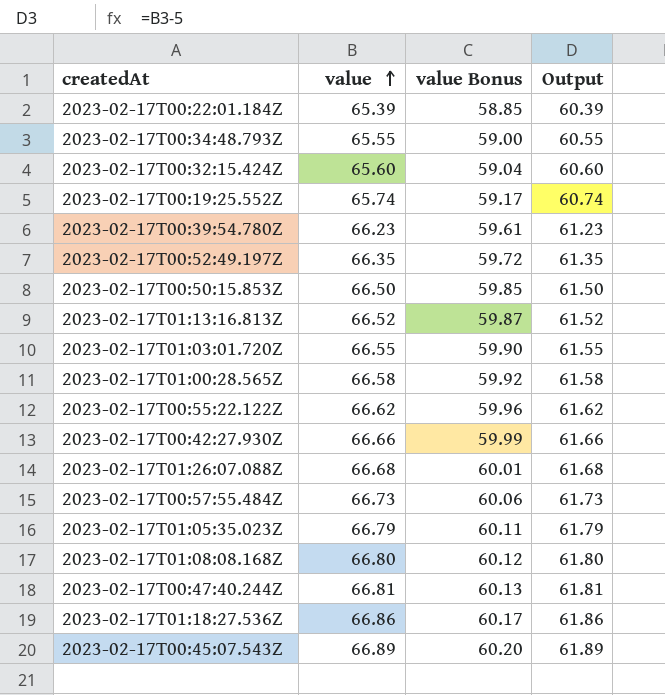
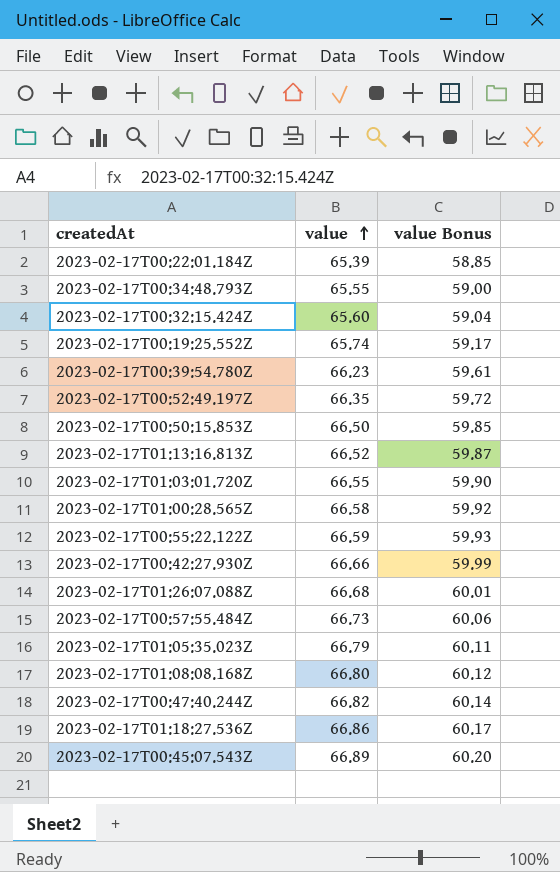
column Output | formula: [value] - 5 -> none
2023-02-17T00:55:22.122Z | value: 66.62 -> 66.59
2023-02-17T00:55:22.122Z | value Bonus: 59.96 -> 59.93
2023-02-17T00:47:40.244Z | value: 66.81 -> 66.82
2023-02-17T00:47:40.244Z | value Bonus: 60.13 -> 60.14

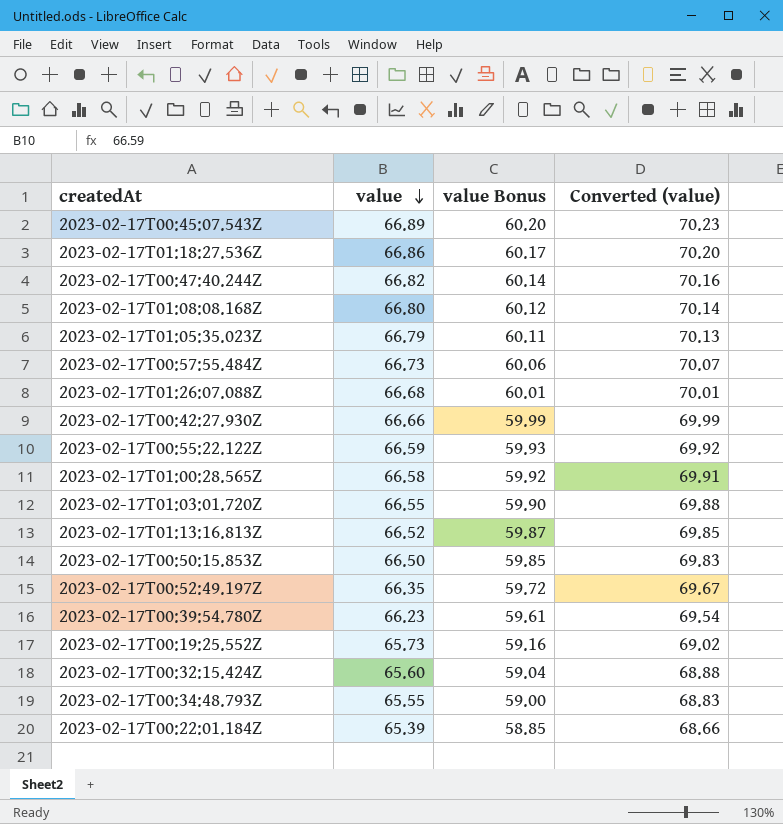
row order: value ascending -> value descending
column Converted (value) | formula: none -> [value] * 1.05
2023-02-17T00:19:25.552Z | value: 65.74 -> 65.73
2023-02-17T00:19:25.552Z | value Bonus: 59.17 -> 59.16

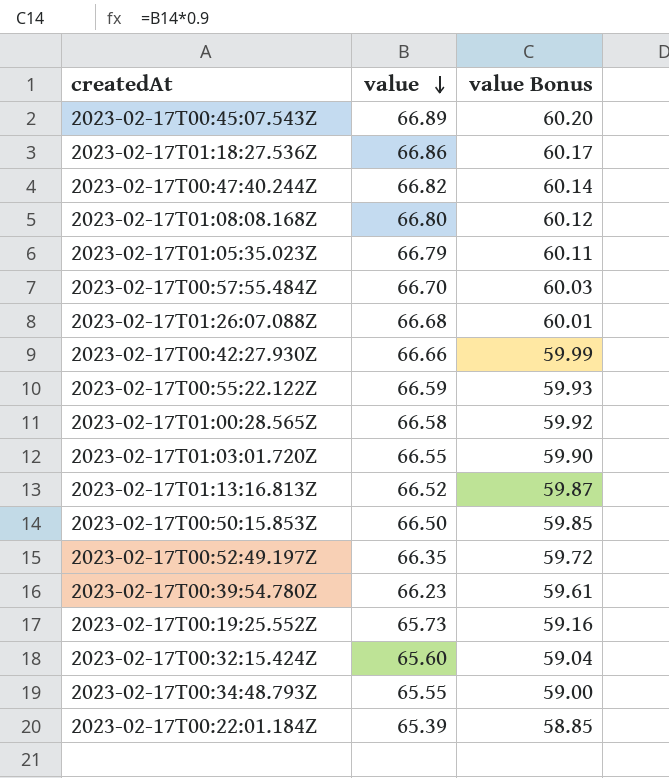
column Converted (value) | formula: [value] * 1.05 -> none
2023-02-17T00:57:55.484Z | value: 66.73 -> 66.70
2023-02-17T00:57:55.484Z | value Bonus: 60.06 -> 60.03

